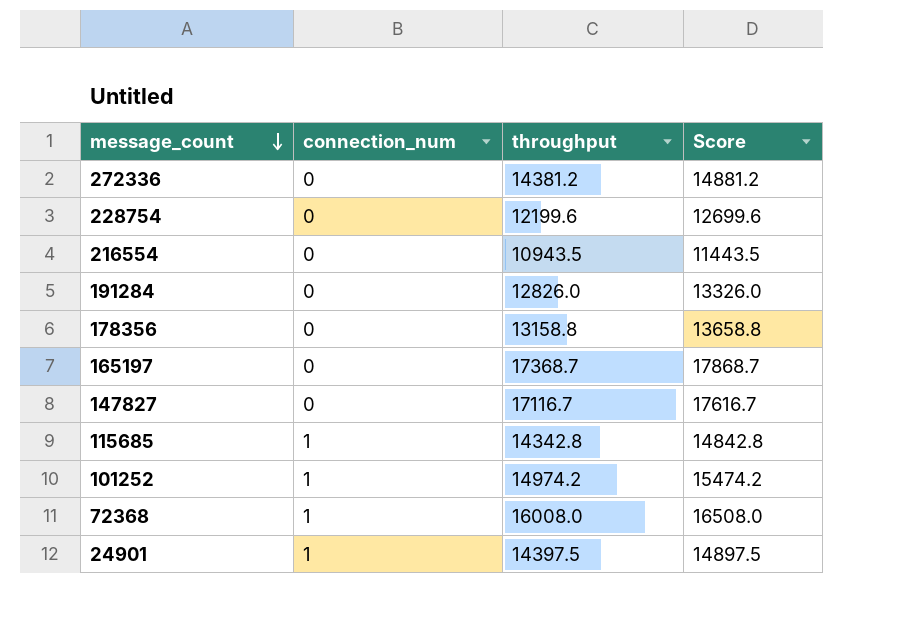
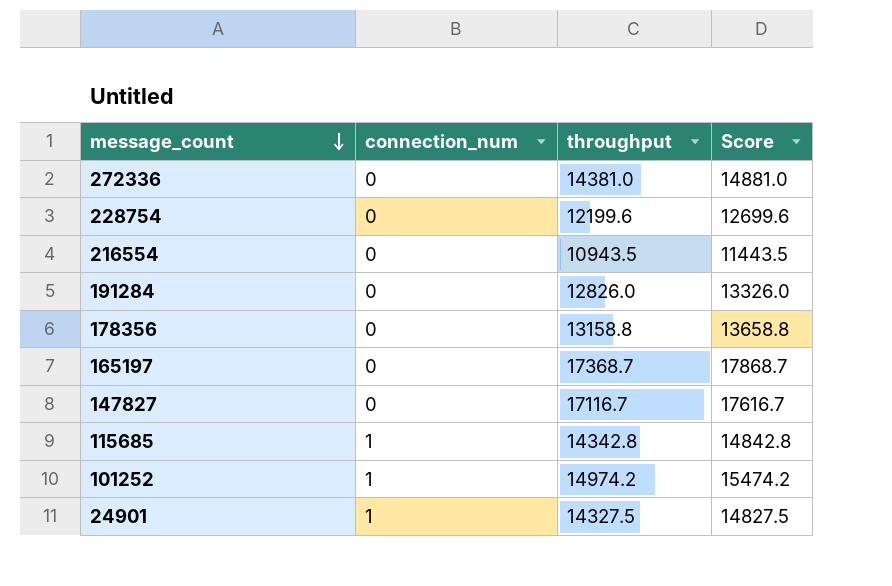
row 72368: 1 | 16008.0 | 16508.0 -> none
272336 | throughput: 14381.2 -> 14381.0
272336 | Score: 14881.2 -> 14881.0
24901 | throughput: 14397.5 -> 14327.5
24901 | Score: 14897.5 -> 14827.5

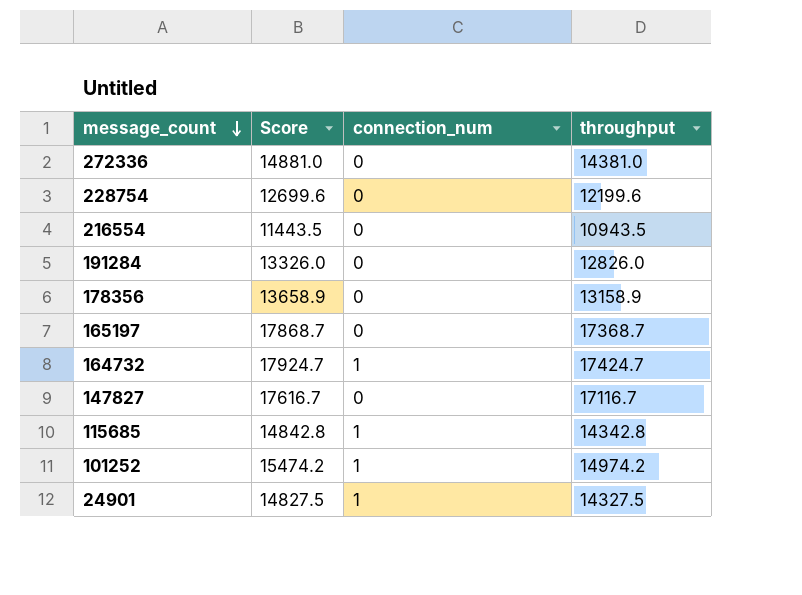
column Score | position: 4 -> 2
178356 | Score: 13658.8 -> 13658.9
178356 | throughput: 13158.8 -> 13158.9
row 164732: none -> 17924.7 | 1 | 17424.7

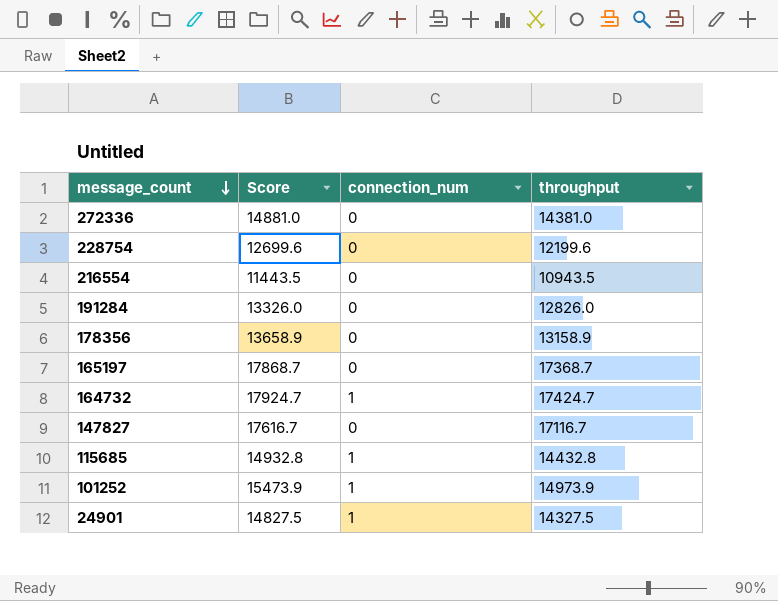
115685 | Score: 14842.8 -> 14932.8
115685 | throughput: 14342.8 -> 14432.8
101252 | Score: 15474.2 -> 15473.9
101252 | throughput: 14974.2 -> 14973.9

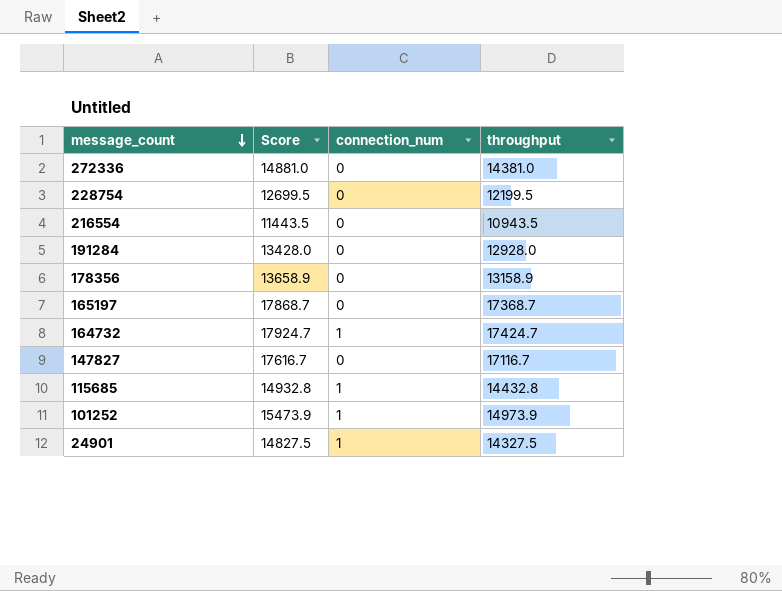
228754 | Score: 12699.6 -> 12699.5
228754 | throughput: 12199.6 -> 12199.5
191284 | Score: 13326.0 -> 13428.0
191284 | throughput: 12826.0 -> 12928.0

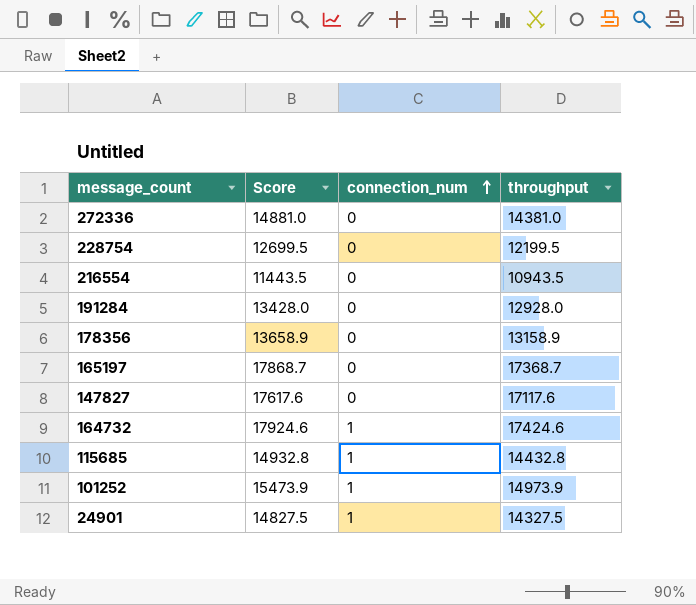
row order: message_count descending -> connection_num ascending
147827 | Score: 17616.7 -> 17617.6
147827 | throughput: 17116.7 -> 17117.6
164732 | Score: 17924.7 -> 17924.6
164732 | throughput: 17424.7 -> 17424.6

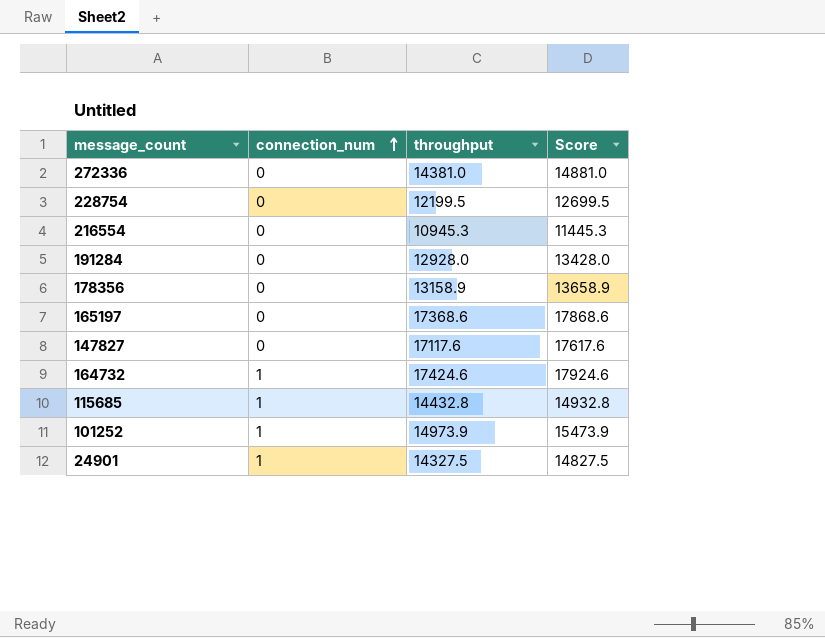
column Score | position: 2 -> 4
216554 | throughput: 10943.5 -> 10945.3
216554 | Score: 11443.5 -> 11445.3
165197 | throughput: 17368.7 -> 17368.6
165197 | Score: 17868.7 -> 17868.6

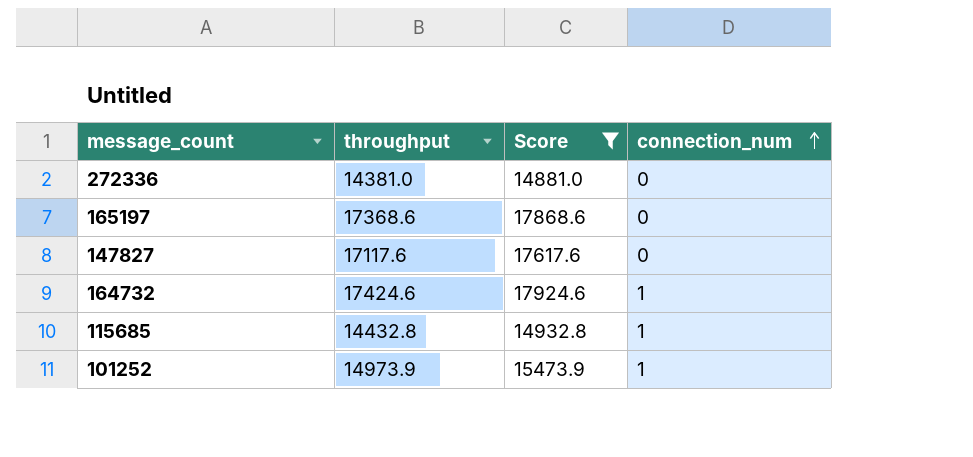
filter: none -> Score >= 14881.0
column connection_num | position: 2 -> 4

